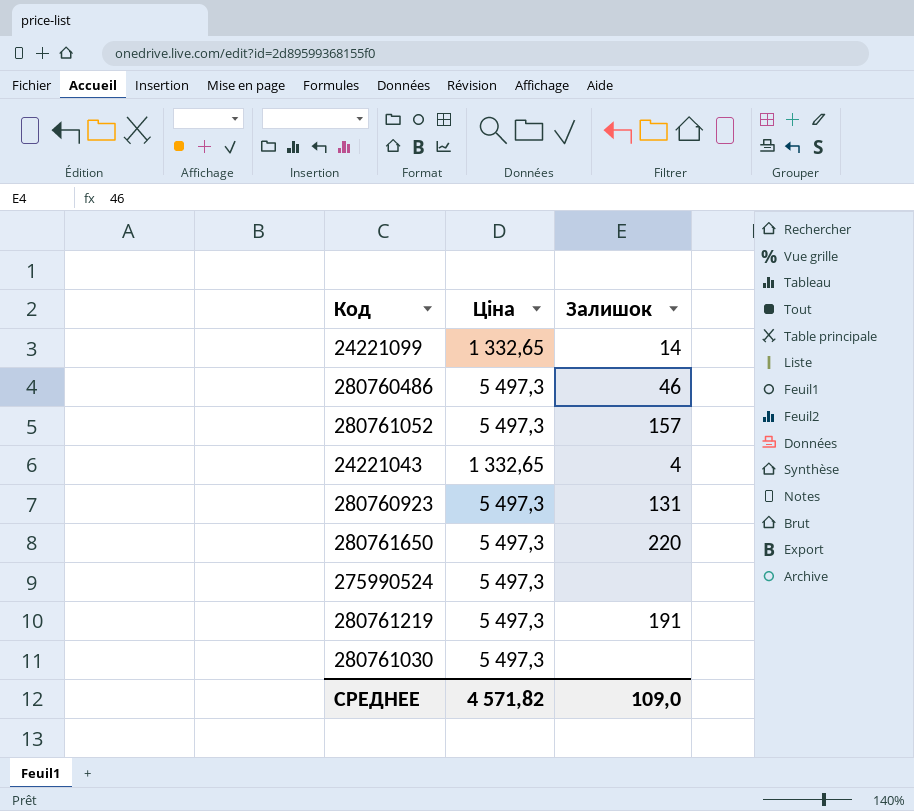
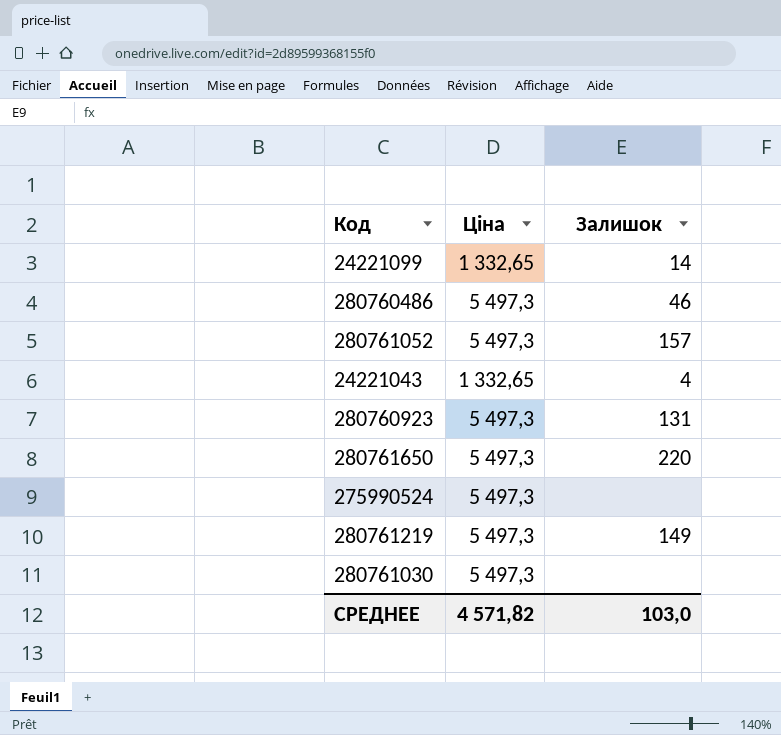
280761219 | Залишок: 191 -> 149
СРЕДНЕЕ | Залишок: 109,0 -> 103,0

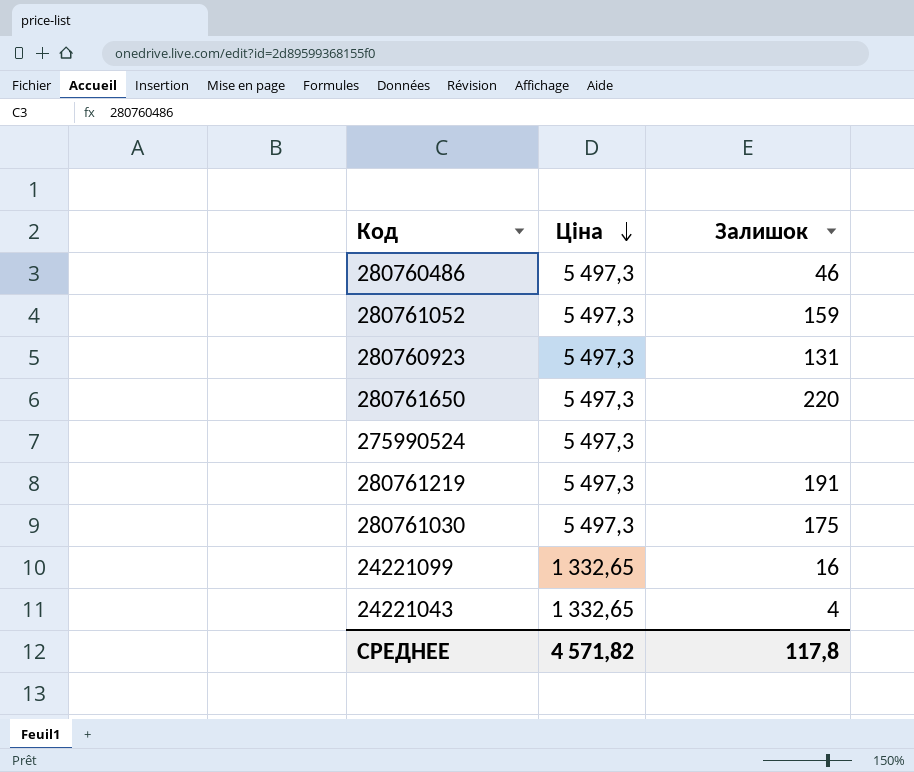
row order: none -> Ціна descending
280761052 | Залишок: 157 -> 159
280761219 | Залишок: 149 -> 191
280761030 | Залишок: none -> 175
24221099 | Залишок: 14 -> 16
СРЕДНЕЕ | Залишок: 103,0 -> 117,8

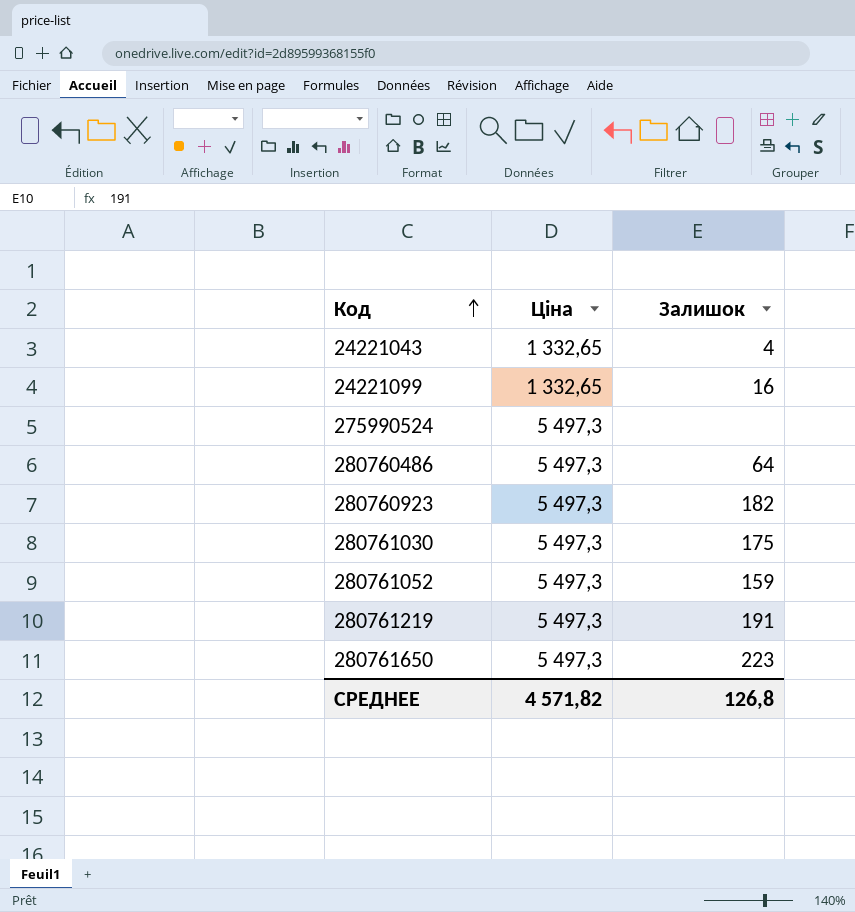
row order: Ціна descending -> Код ascending
280760486 | Залишок: 46 -> 64
280760923 | Залишок: 131 -> 182
280761650 | Залишок: 220 -> 223
СРЕДНЕЕ | Залишок: 117,8 -> 126,8

